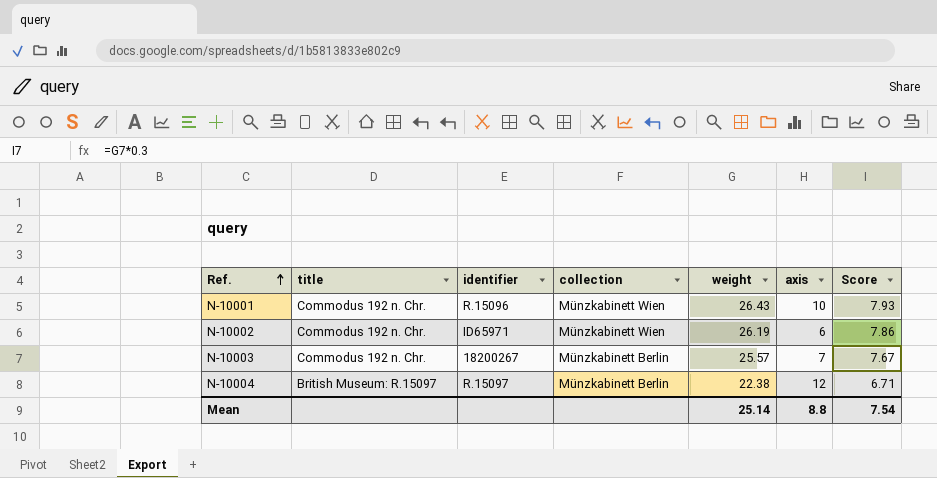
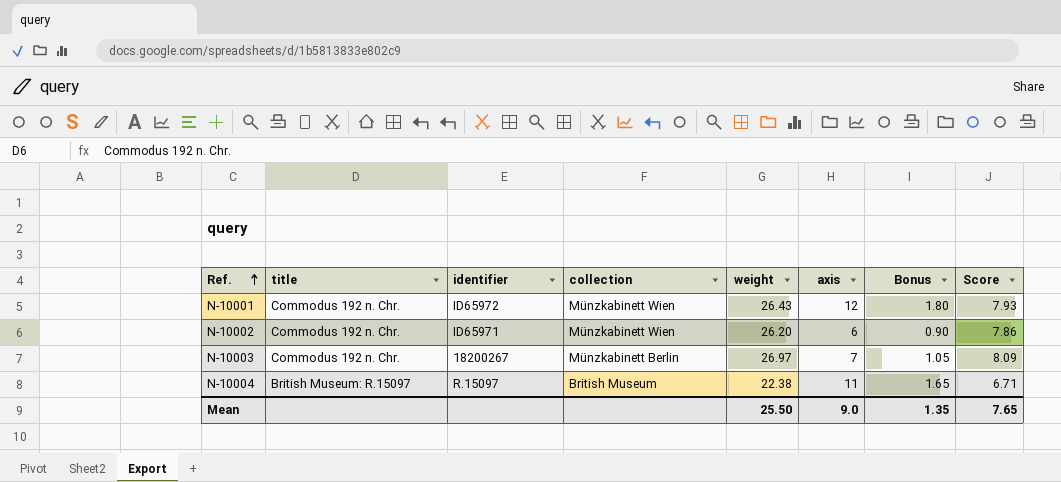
column Bonus | formula: none -> [axis] * 0.15
N-10001 | identifier: R.15096 -> ID65972
N-10001 | axis: 10 -> 12
N-10002 | weight: 26.19 -> 26.20
N-10003 | weight: 25.57 -> 26.97
N-10003 | Score: 7.67 -> 8.09
N-10004 | collection: Münzkabinett Berlin -> British Museum
N-10004 | axis: 12 -> 11
Mean | weight: 25.14 -> 25.50
Mean | axis: 8.8 -> 9.0
Mean | Score: 7.54 -> 7.65

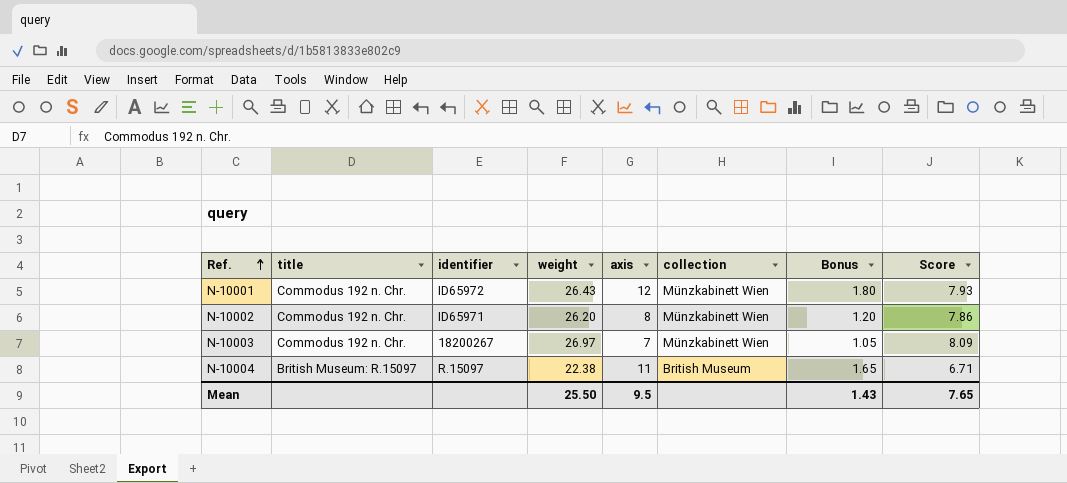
column collection | position: 4 -> 6
N-10002 | axis: 6 -> 8
N-10002 | Bonus: 0.90 -> 1.20
N-10003 | collection: Münzkabinett Berlin -> Münzkabinett Wien
Mean | axis: 9.0 -> 9.5
Mean | Bonus: 1.35 -> 1.43

